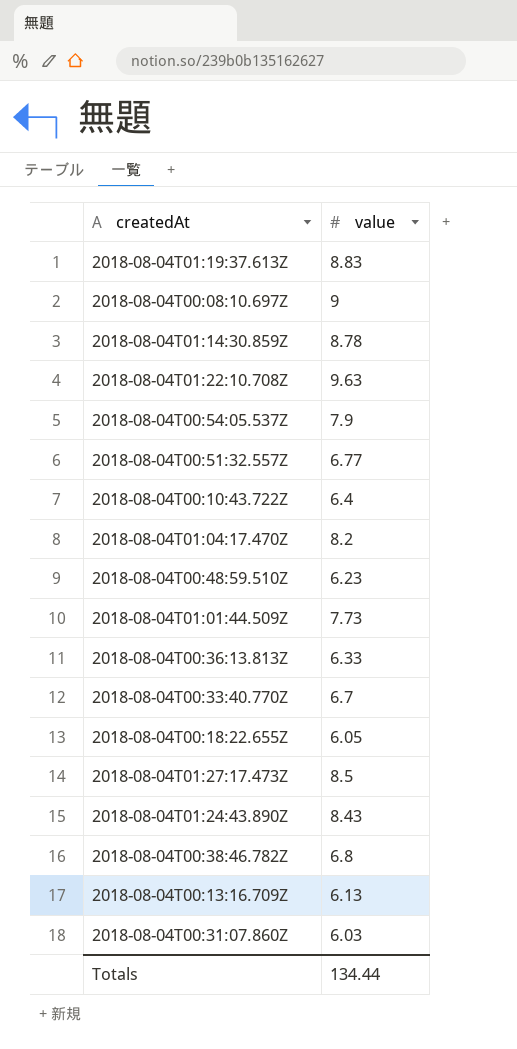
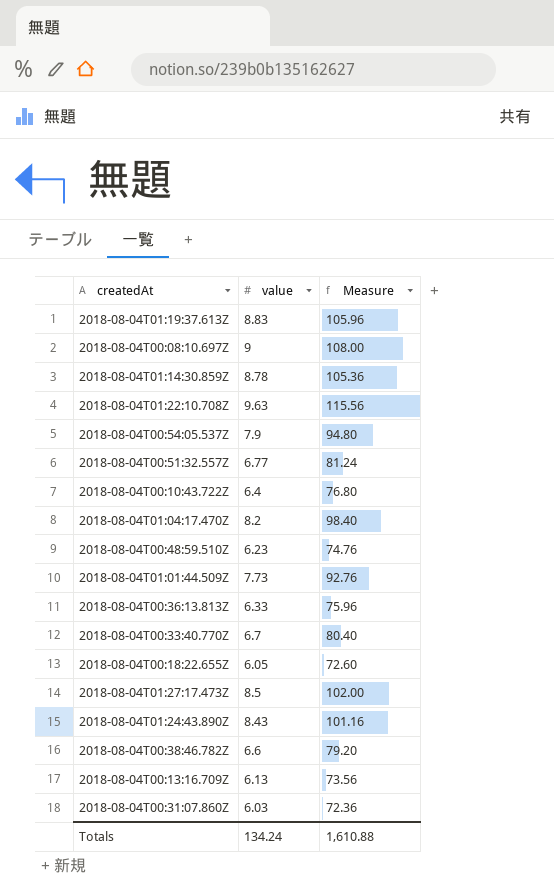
column Measure | formula: none -> [value] * 12
2018-08-04T00:38:46.782Z | value: 6.8 -> 6.6
Totals | value: 134.44 -> 134.24

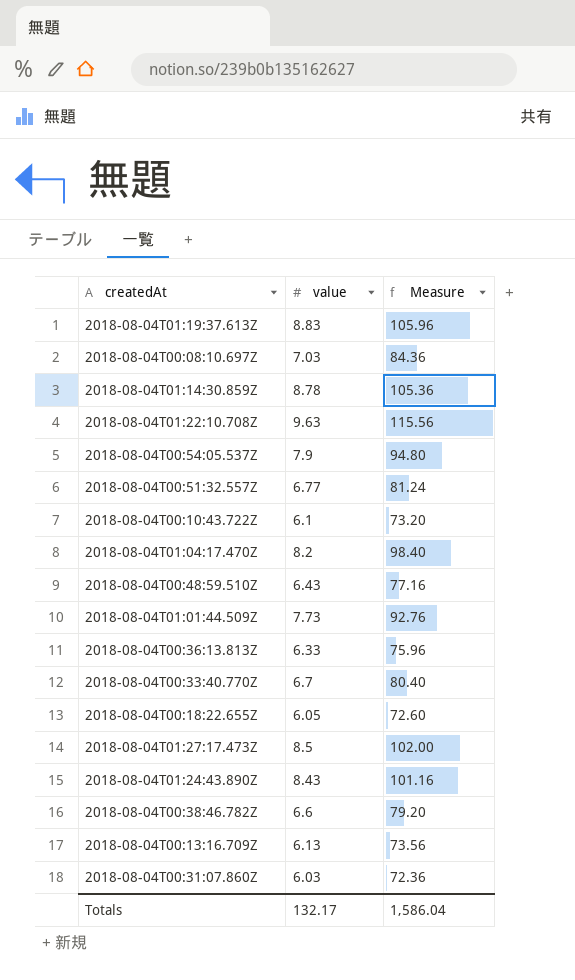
2018-08-04T00:08:10.697Z | value: 9 -> 7.03
2018-08-04T00:08:10.697Z | Measure: 108.00 -> 84.36
2018-08-04T00:10:43.722Z | value: 6.4 -> 6.1
2018-08-04T00:10:43.722Z | Measure: 76.80 -> 73.20
2018-08-04T00:48:59.510Z | value: 6.23 -> 6.43
2018-08-04T00:48:59.510Z | Measure: 74.76 -> 77.16
Totals | value: 134.24 -> 132.17
Totals | Measure: 1,610.88 -> 1,586.04

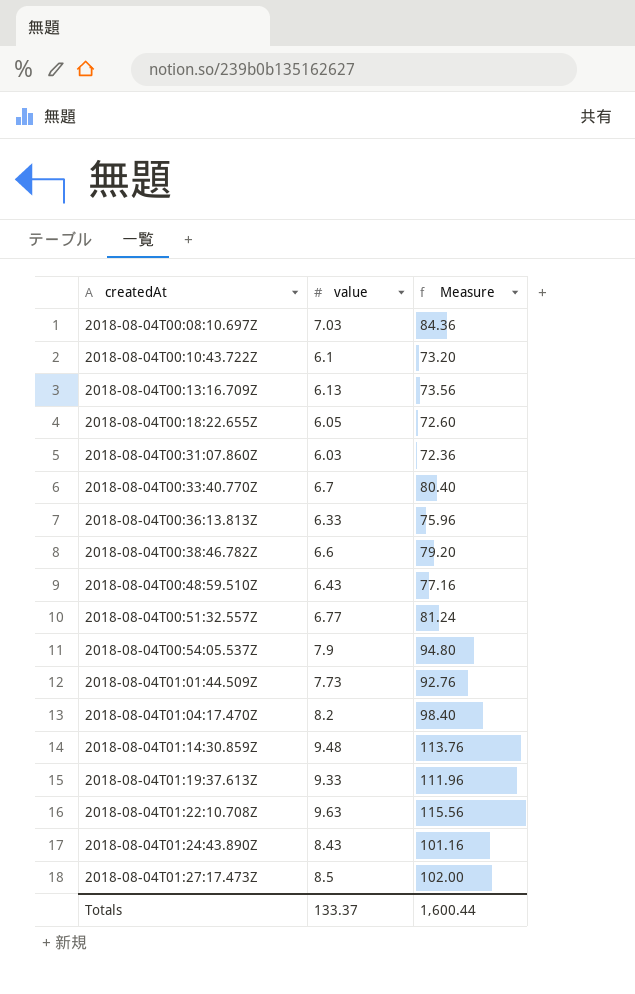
row order: none -> createdAt ascending
2018-08-04T01:14:30.859Z | value: 8.78 -> 9.48
2018-08-04T01:14:30.859Z | Measure: 105.36 -> 113.76
2018-08-04T01:19:37.613Z | value: 8.83 -> 9.33
2018-08-04T01:19:37.613Z | Measure: 105.96 -> 111.96
Totals | value: 132.17 -> 133.37
Totals | Measure: 1,586.04 -> 1,600.44

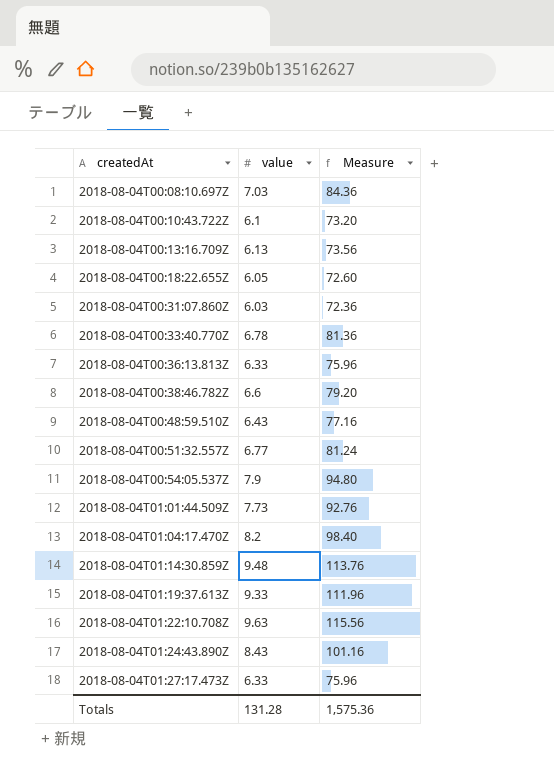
2018-08-04T00:33:40.770Z | value: 6.7 -> 6.78
2018-08-04T00:33:40.770Z | Measure: 80.40 -> 81.36
2018-08-04T01:27:17.473Z | value: 8.5 -> 6.33
2018-08-04T01:27:17.473Z | Measure: 102.00 -> 75.96
Totals | value: 133.37 -> 131.28
Totals | Measure: 1,600.44 -> 1,575.36

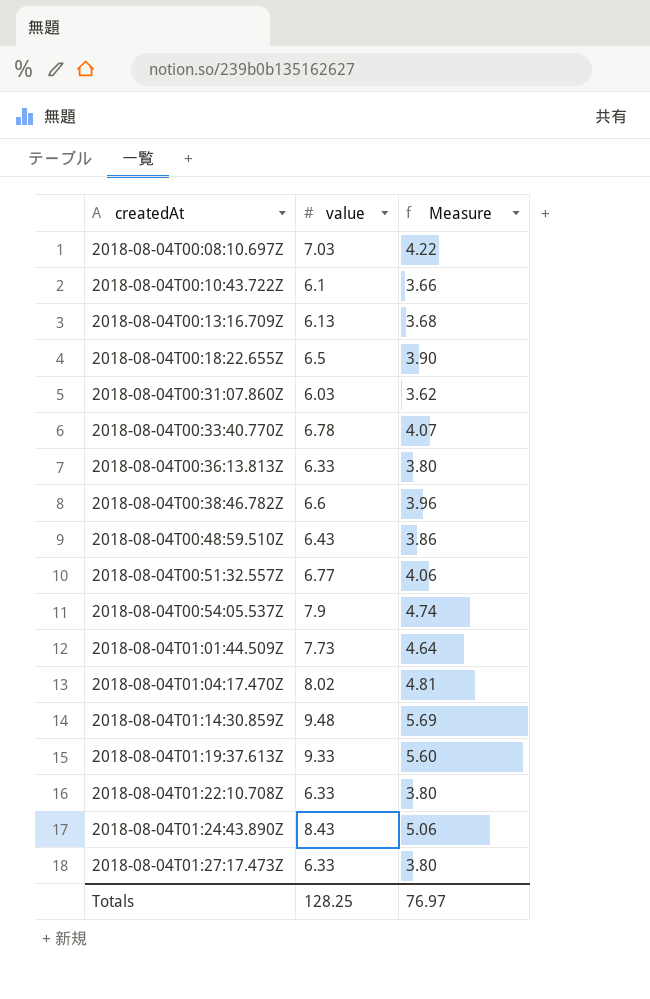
column Measure | formula: [value] * 12 -> [value] * 0.6
2018-08-04T00:18:22.655Z | value: 6.05 -> 6.5
2018-08-04T01:04:17.470Z | value: 8.2 -> 8.02
2018-08-04T01:22:10.708Z | value: 9.63 -> 6.33
Totals | value: 131.28 -> 128.25
Totals | Measure: 1,575.36 -> 76.97

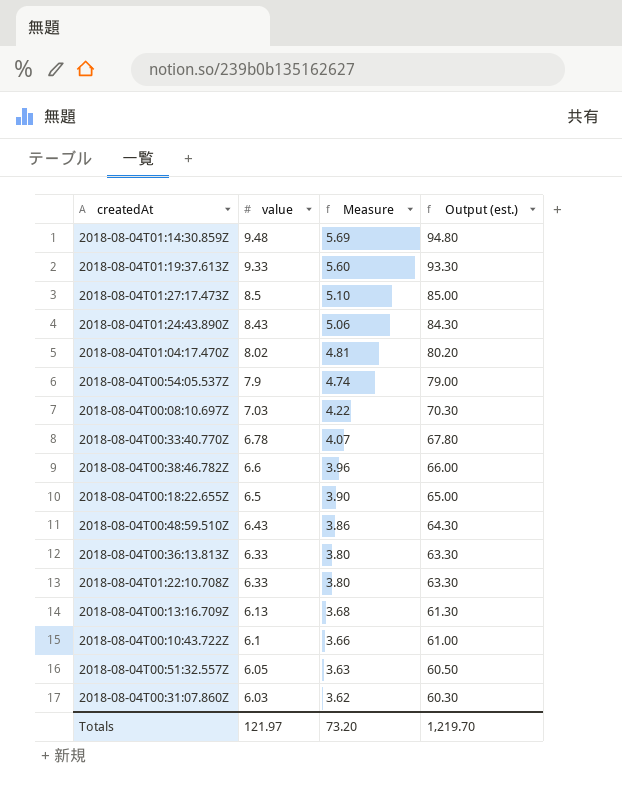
row order: createdAt ascending -> value descending
column Output (est.) | formula: none -> [value] * 10
row 2018-08-04T01:01:44.509Z: 7.73 | 4.64 -> none
2018-08-04T01:27:17.473Z | value: 6.33 -> 8.5
2018-08-04T01:27:17.473Z | Measure: 3.80 -> 5.10
2018-08-04T00:51:32.557Z | value: 6.77 -> 6.05
2018-08-04T00:51:32.557Z | Measure: 4.06 -> 3.63
Totals | value: 128.25 -> 121.97
Totals | Measure: 76.97 -> 73.20

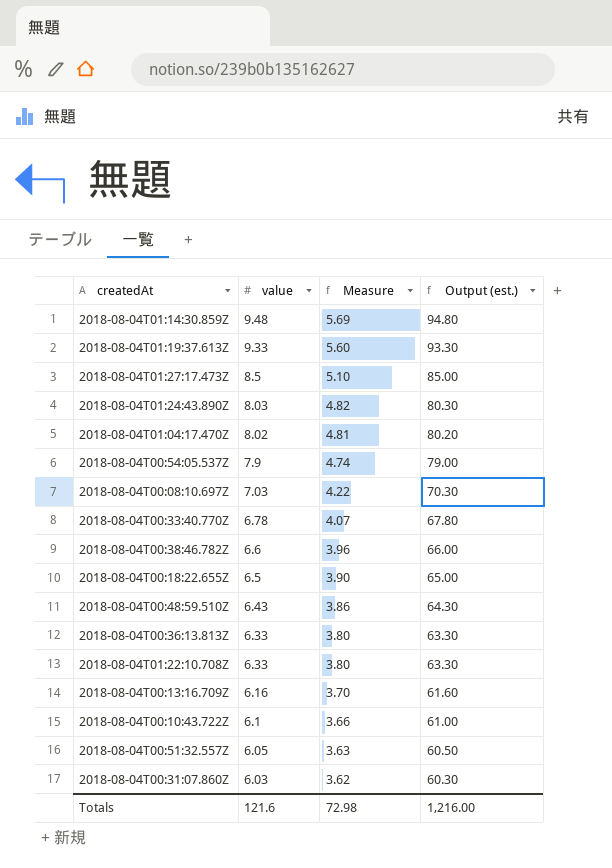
2018-08-04T01:24:43.890Z | value: 8.43 -> 8.03
2018-08-04T01:24:43.890Z | Measure: 5.06 -> 4.82
2018-08-04T01:24:43.890Z | Output (est.): 84.30 -> 80.30
2018-08-04T00:13:16.709Z | value: 6.13 -> 6.16
2018-08-04T00:13:16.709Z | Measure: 3.68 -> 3.70
2018-08-04T00:13:16.709Z | Output (est.): 61.30 -> 61.60
Totals | value: 121.97 -> 121.6
Totals | Measure: 73.20 -> 72.98
Totals | Output (est.): 1,219.70 -> 1,216.00

